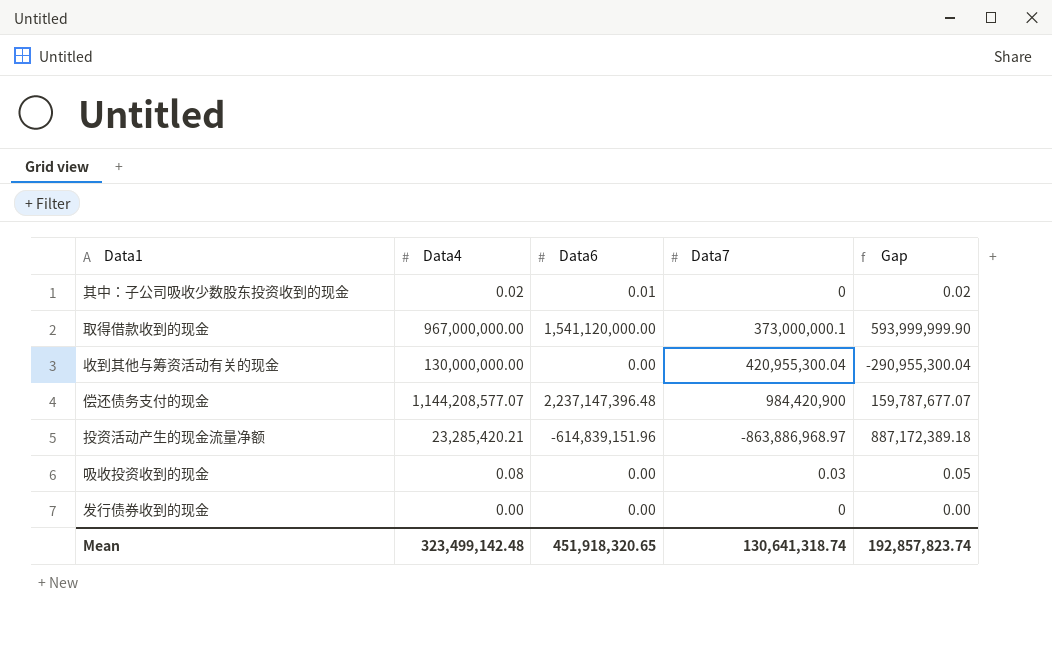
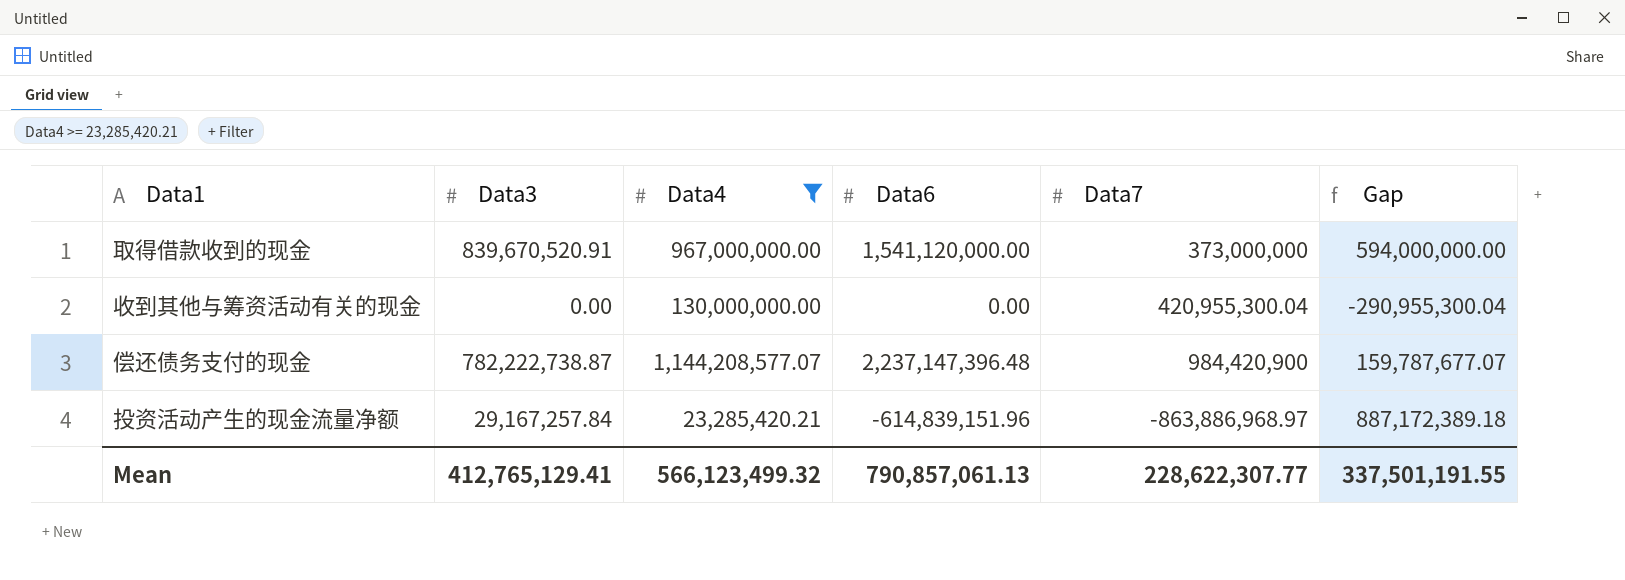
filter: none -> Data4 >= 23,285,420.21
column Data3 | position: none -> 2
取得借款收到的现金 | Data7: 373,000,000.1 -> 373,000,000
取得借款收到的现金 | Gap: 593,999,999.90 -> 594,000,000.00
Mean | Data4: 323,499,142.48 -> 566,123,499.32
Mean | Data6: 451,918,320.65 -> 790,857,061.13
Mean | Data7: 130,641,318.74 -> 228,622,307.77
Mean | Gap: 192,857,823.74 -> 337,501,191.55

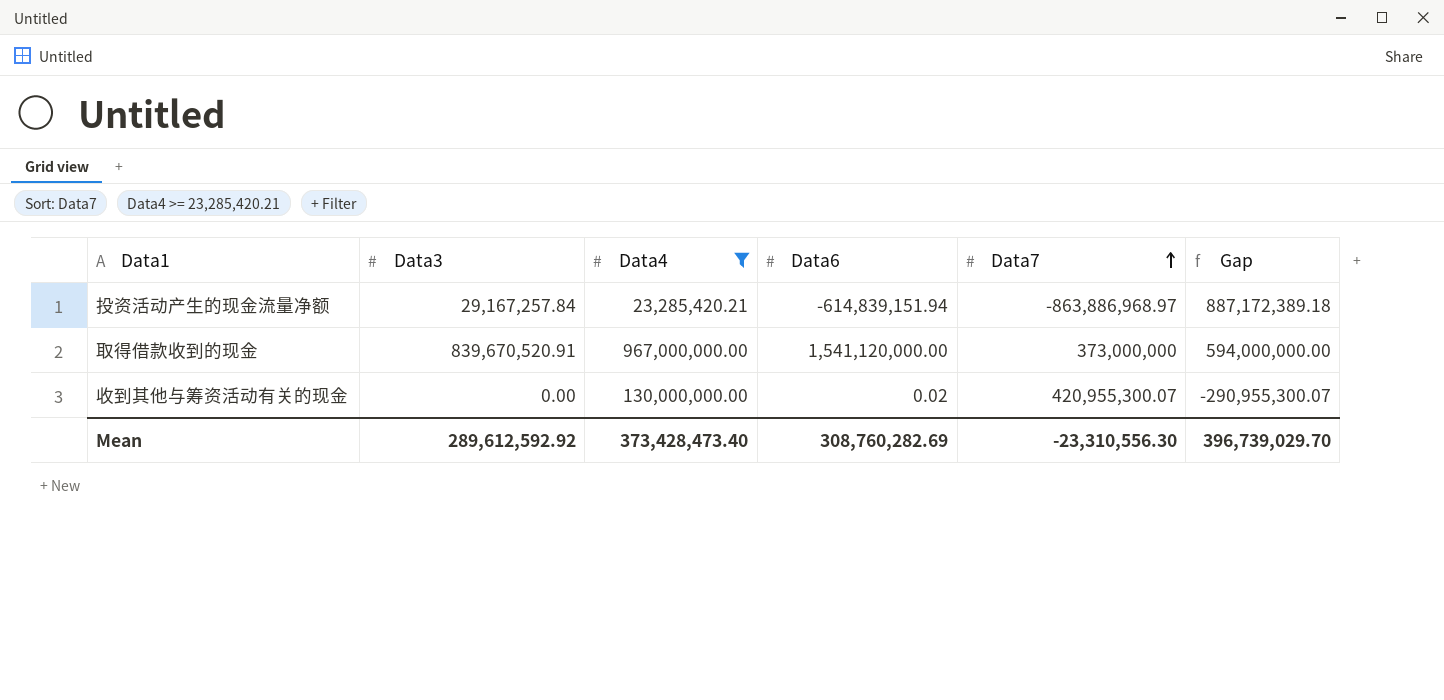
row order: none -> Data7 ascending
row 偿还债务支付的现金: 782,222,738.87 | 1,144,208,577.07 | 2,237,147,396.48 | 984,420,900 | 159,787,677.07 -> none
投资活动产生的现金流量净额 | Data6: -614,839,151.96 -> -614,839,151.94
收到其他与筹资活动有关的现金 | Data6: 0.00 -> 0.02
收到其他与筹资活动有关的现金 | Data7: 420,955,300.04 -> 420,955,300.07
收到其他与筹资活动有关的现金 | Gap: -290,955,300.04 -> -290,955,300.07
Mean | Data3: 412,765,129.41 -> 289,612,592.92
Mean | Data4: 566,123,499.32 -> 373,428,473.40
Mean | Data6: 790,857,061.13 -> 308,760,282.69
Mean | Data7: 228,622,307.77 -> -23,310,556.30
Mean | Gap: 337,501,191.55 -> 396,739,029.70

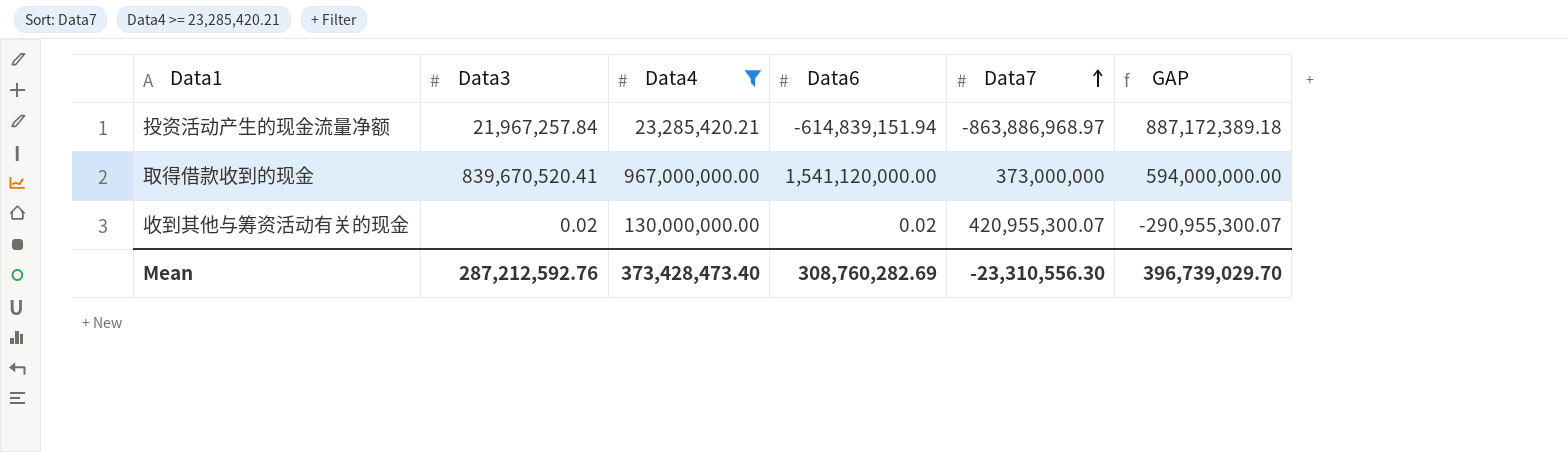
column name: Gap -> GAP
投资活动产生的现金流量净额 | Data3: 29,167,257.84 -> 21,967,257.84
取得借款收到的现金 | Data3: 839,670,520.91 -> 839,670,520.41
收到其他与筹资活动有关的现金 | Data3: 0.00 -> 0.02
Mean | Data3: 289,612,592.92 -> 287,212,592.76

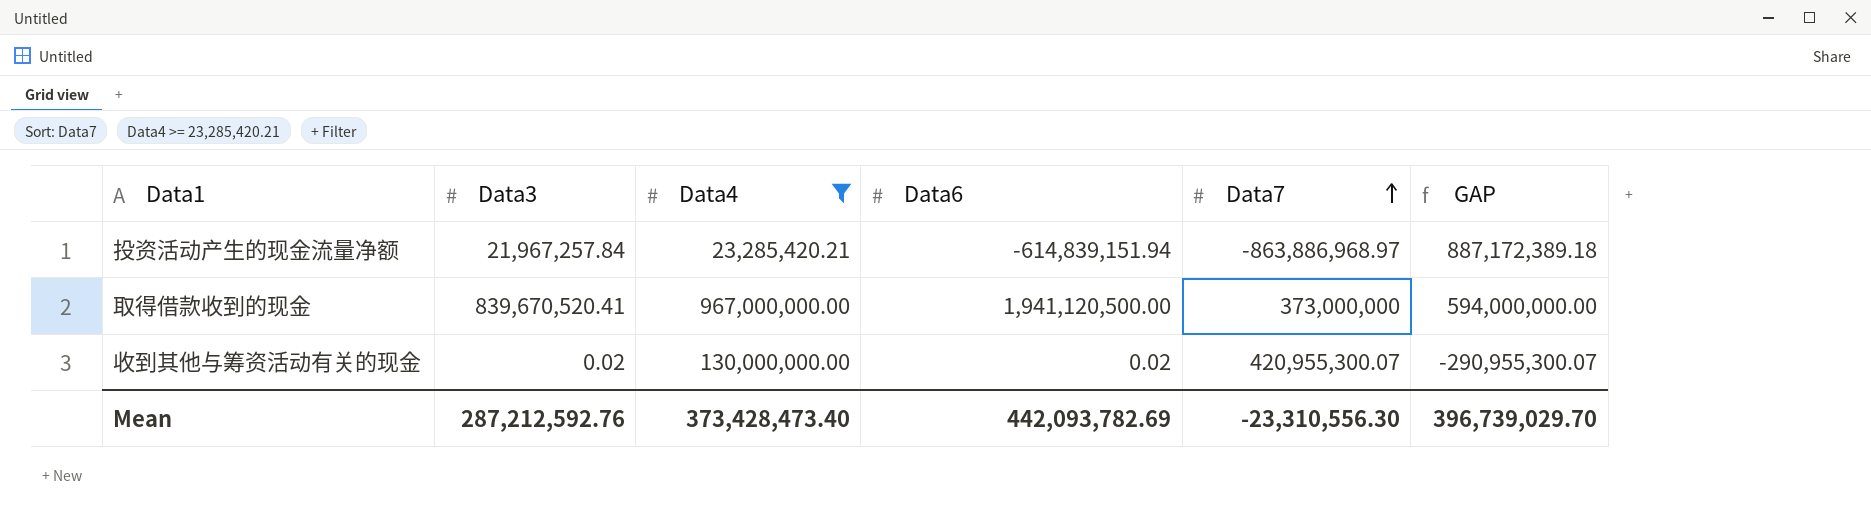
取得借款收到的现金 | Data6: 1,541,120,000.00 -> 1,941,120,500.00
Mean | Data6: 308,760,282.69 -> 442,093,782.69

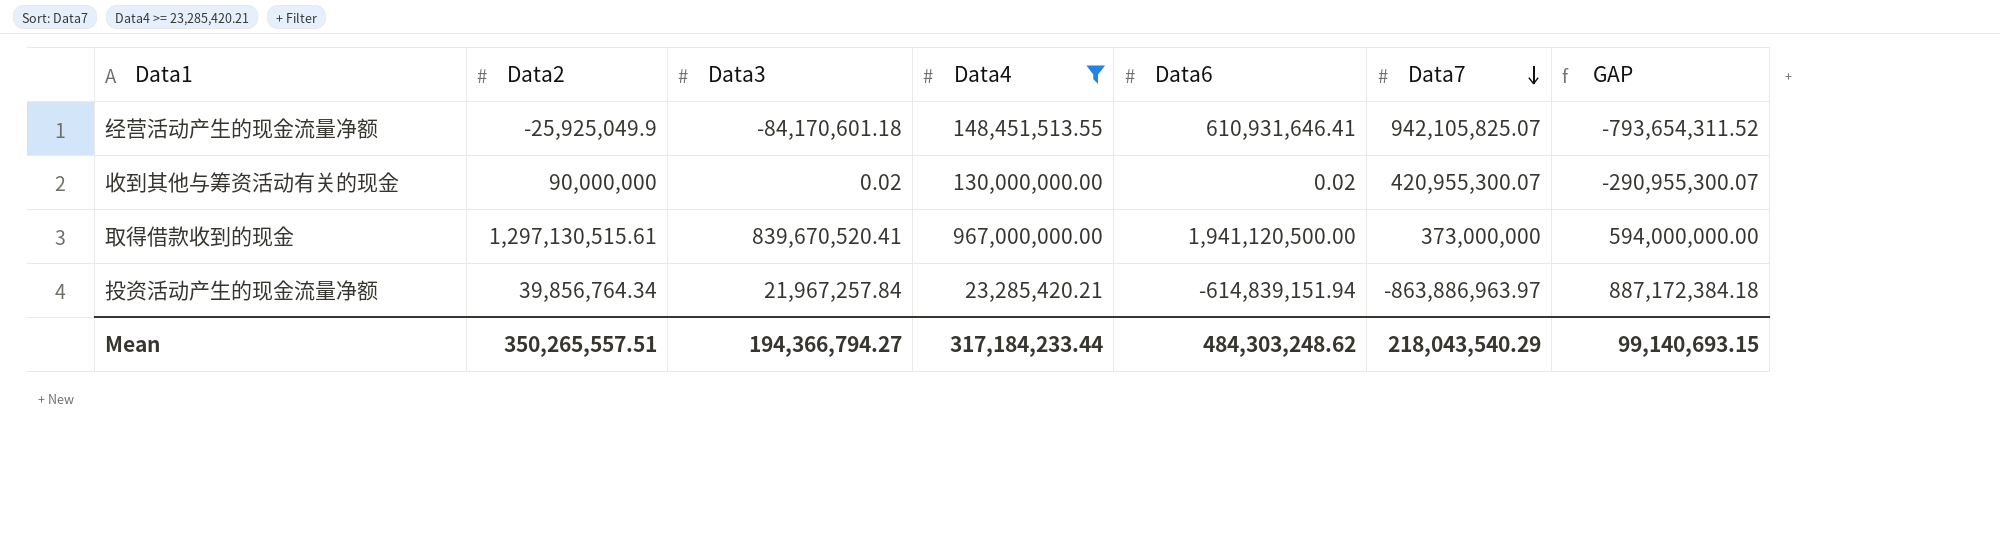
row order: Data7 ascending -> Data7 descending
column Data2 | position: none -> 2
row 经营活动产生的现金流量净额: none -> -25,925,049.9 | -84,170,601.18 | 148,451,513.55 | 610,931,646.41 | 942,105,825.07 | -793,654,311.52
投资活动产生的现金流量净额 | Data7: -863,886,968.97 -> -863,886,963.97
投资活动产生的现金流量净额 | GAP: 887,172,389.18 -> 887,172,384.18
Mean | Data3: 287,212,592.76 -> 194,366,794.27
Mean | Data4: 373,428,473.40 -> 317,184,233.44
Mean | Data6: 442,093,782.69 -> 484,303,248.62
Mean | Data7: -23,310,556.30 -> 218,043,540.29
Mean | GAP: 396,739,029.70 -> 99,140,693.15

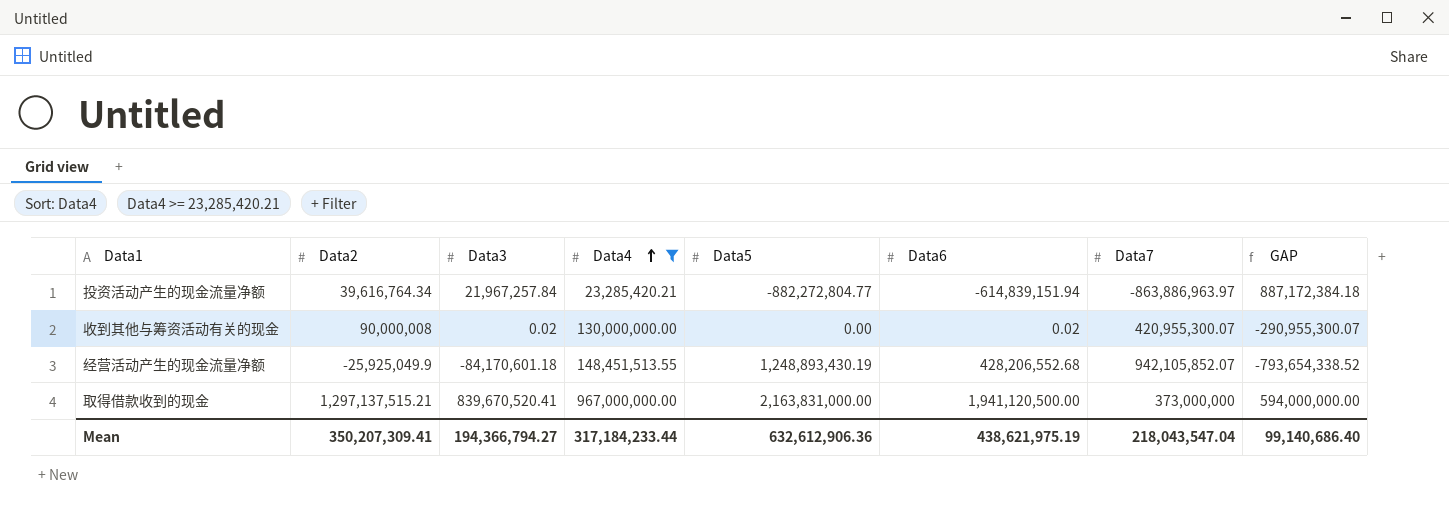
row order: Data7 descending -> Data4 ascending
column Data5 | position: none -> 5
投资活动产生的现金流量净额 | Data2: 39,856,764.34 -> 39,616,764.34
收到其他与筹资活动有关的现金 | Data2: 90,000,000 -> 90,000,008
经营活动产生的现金流量净额 | Data6: 610,931,646.41 -> 428,206,552.68
经营活动产生的现金流量净额 | Data7: 942,105,825.07 -> 942,105,852.07
经营活动产生的现金流量净额 | GAP: -793,654,311.52 -> -793,654,338.52
取得借款收到的现金 | Data2: 1,297,130,515.61 -> 1,297,137,515.21
Mean | Data2: 350,265,557.51 -> 350,207,309.41
Mean | Data6: 484,303,248.62 -> 438,621,975.19
Mean | Data7: 218,043,540.29 -> 218,043,547.04
Mean | GAP: 99,140,693.15 -> 99,140,686.40

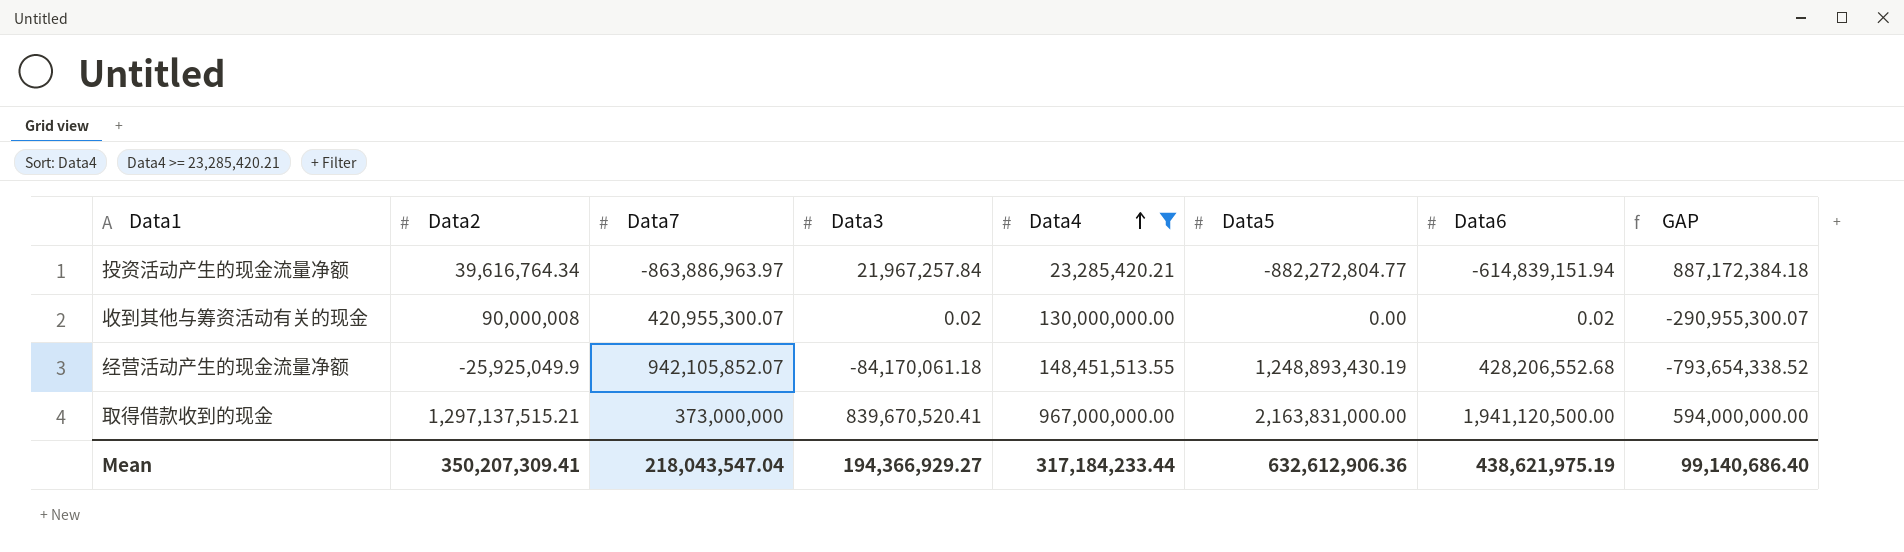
column Data7 | position: 7 -> 3
经营活动产生的现金流量净额 | Data3: -84,170,601.18 -> -84,170,061.18
Mean | Data3: 194,366,794.27 -> 194,366,929.27

